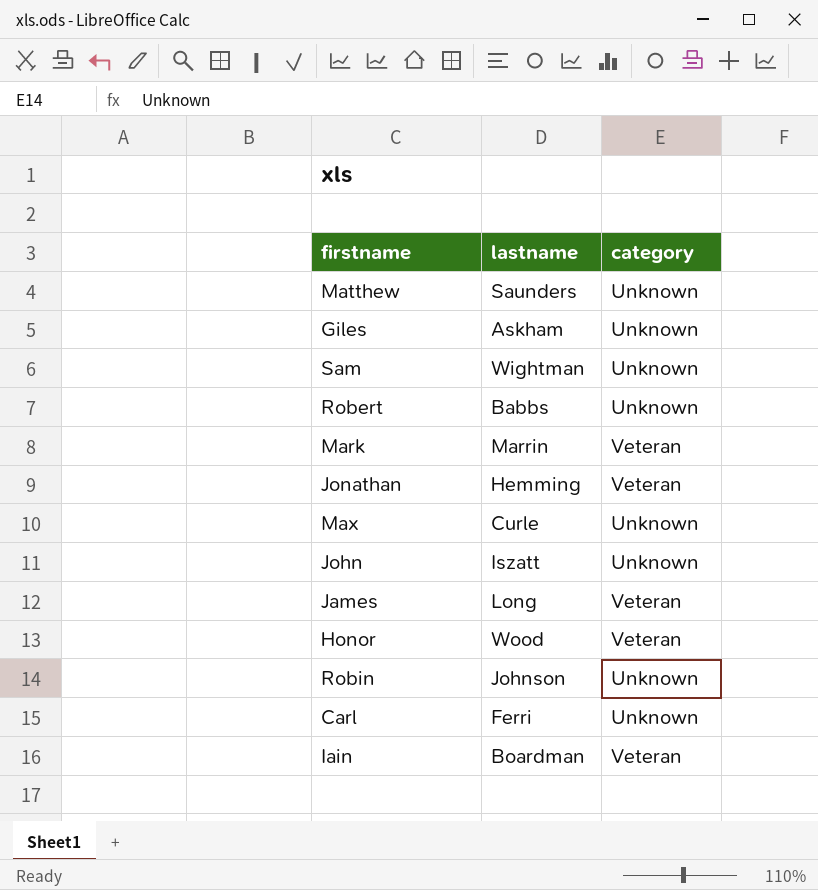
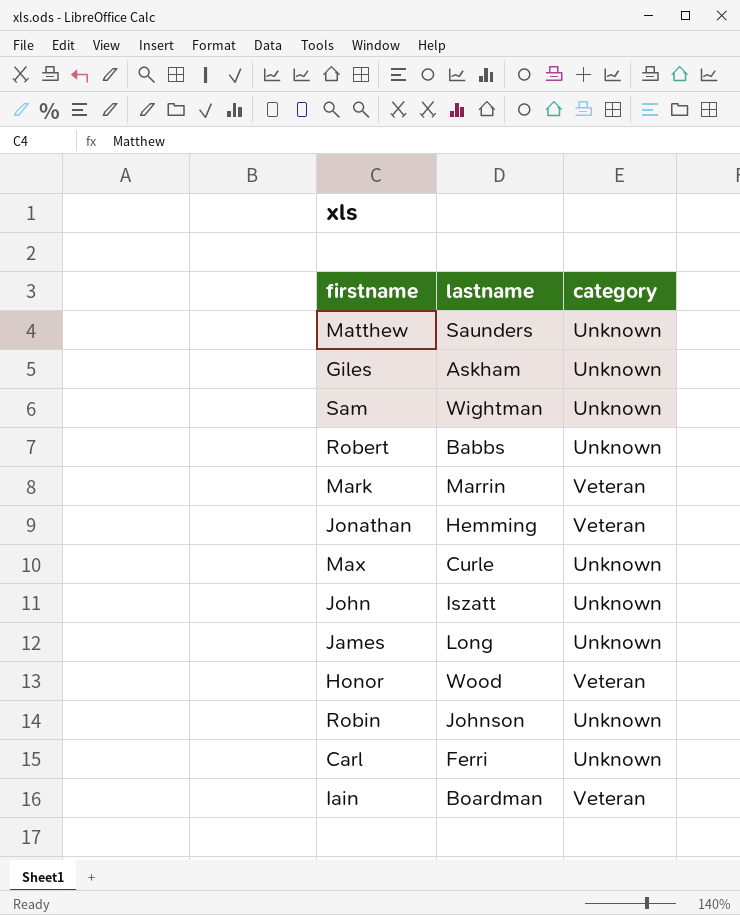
James | category: Veteran -> Unknown

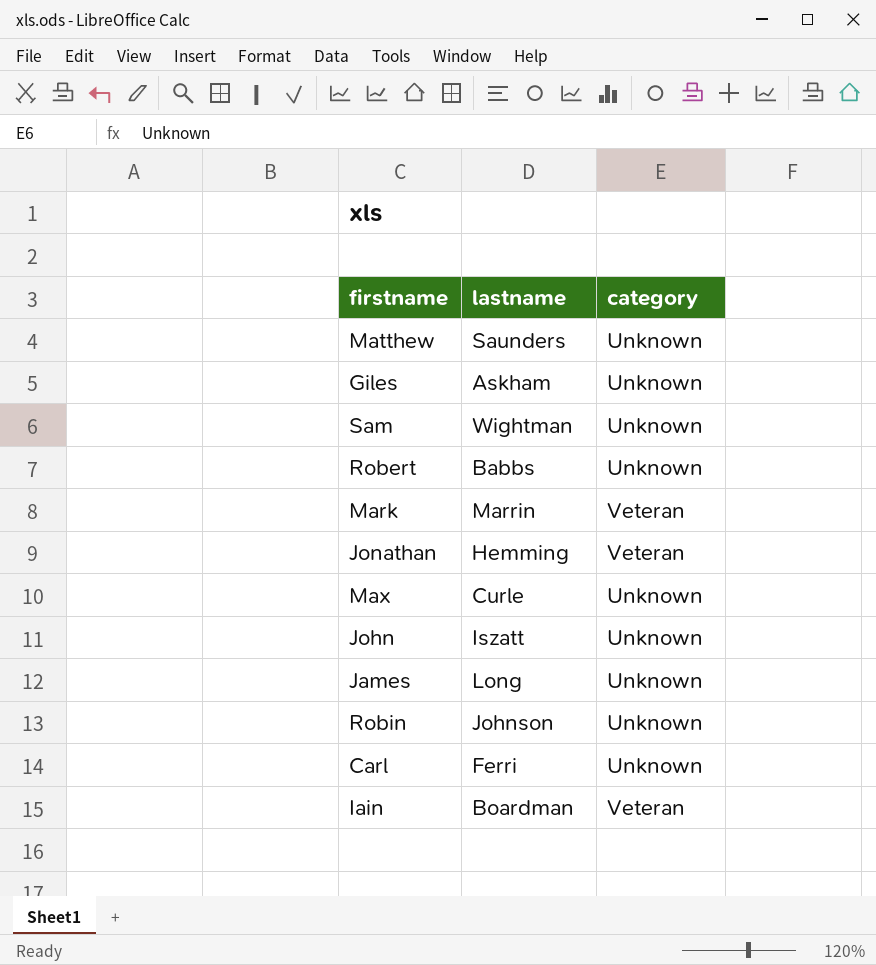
row Honor: Wood | Veteran -> none

